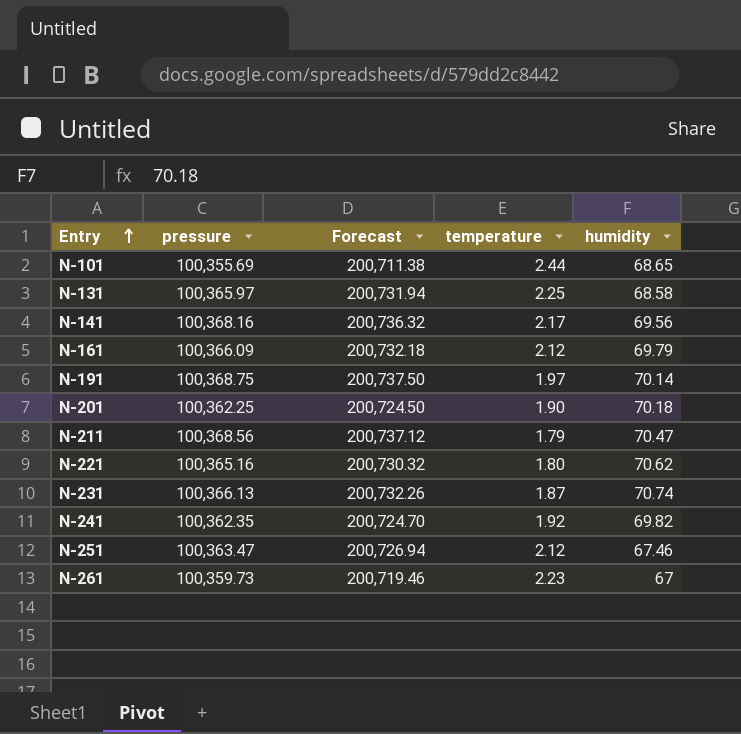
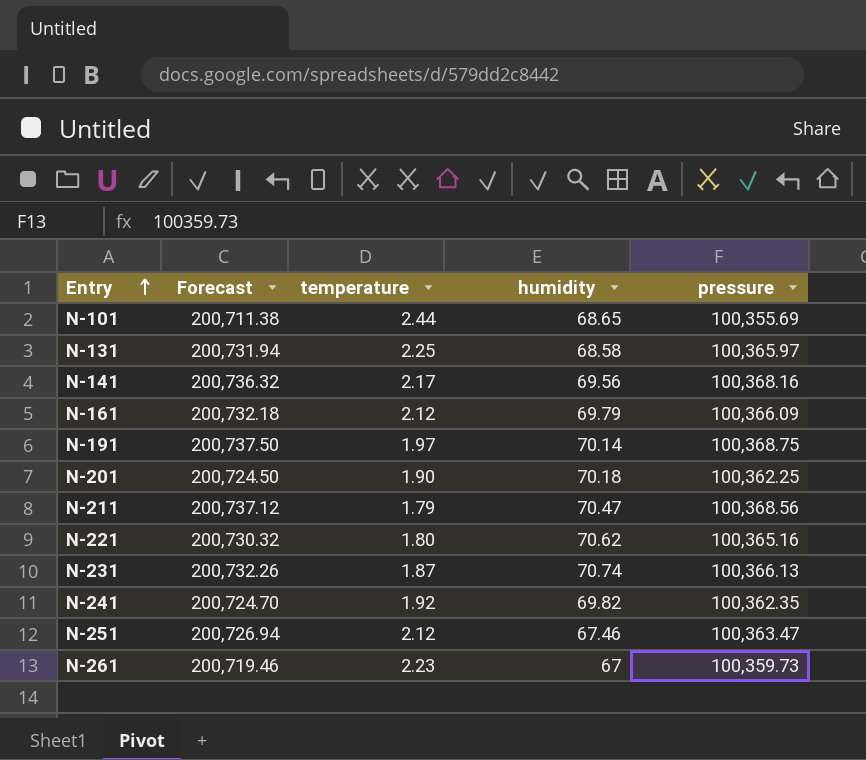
column pressure | position: 2 -> 5

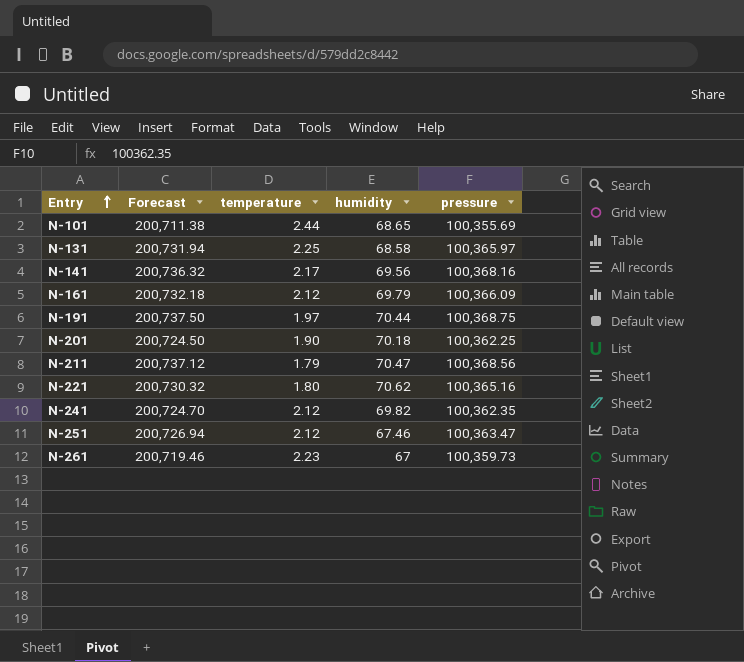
row N-231: 200,732.26 | 1.87 | 70.74 | 100,366.13 -> none
N-191 | humidity: 70.14 -> 70.44
N-241 | temperature: 1.92 -> 2.12

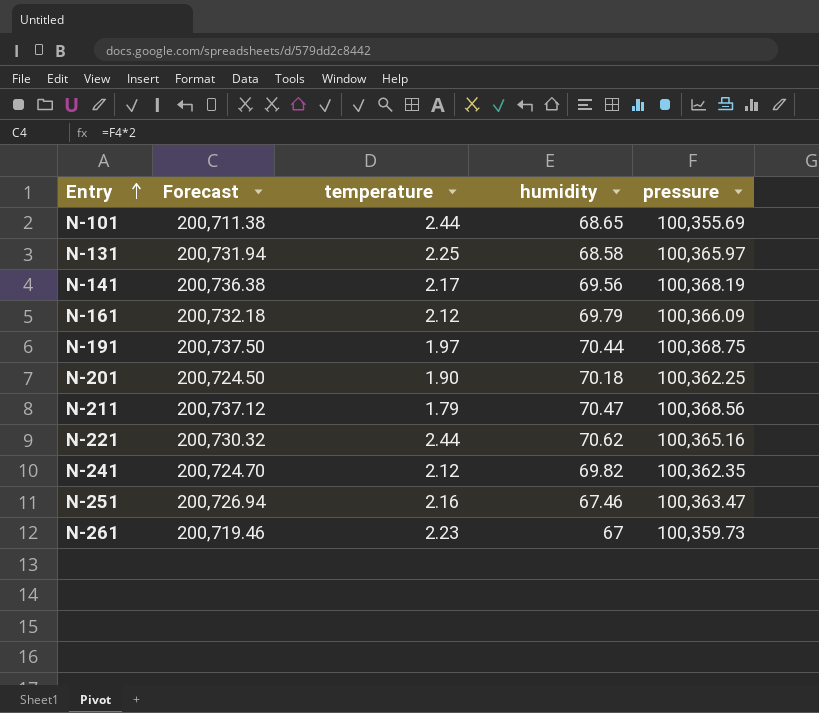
N-141 | Forecast: 200,736.32 -> 200,736.38
N-141 | pressure: 100,368.16 -> 100,368.19
N-221 | temperature: 1.80 -> 2.44
N-251 | temperature: 2.12 -> 2.16

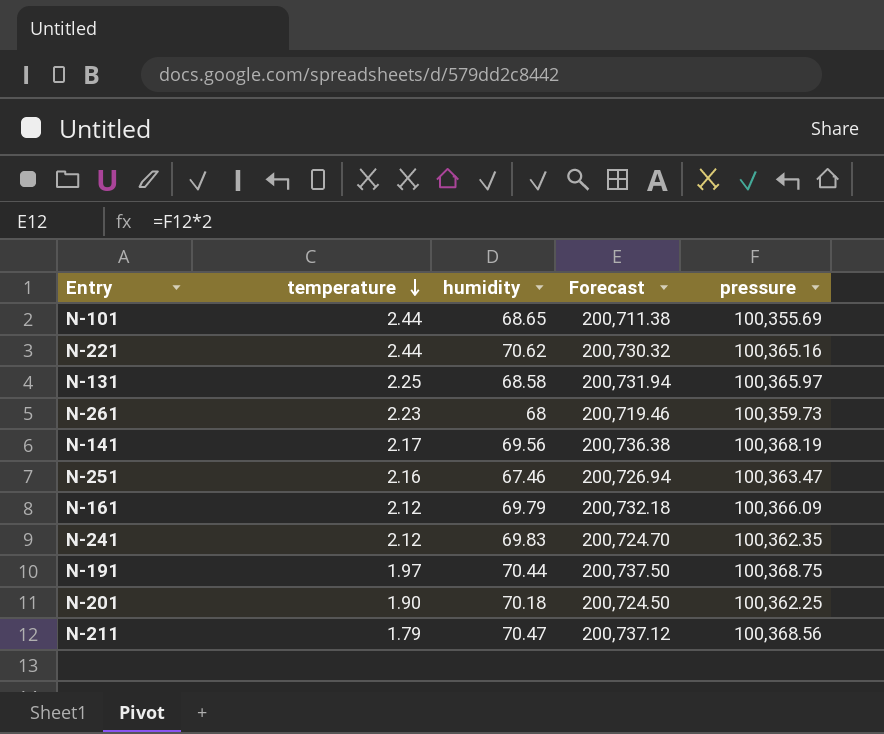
row order: Entry ascending -> temperature descending
column Forecast | position: 2 -> 4
N-261 | humidity: 67 -> 68
N-241 | humidity: 69.82 -> 69.83

